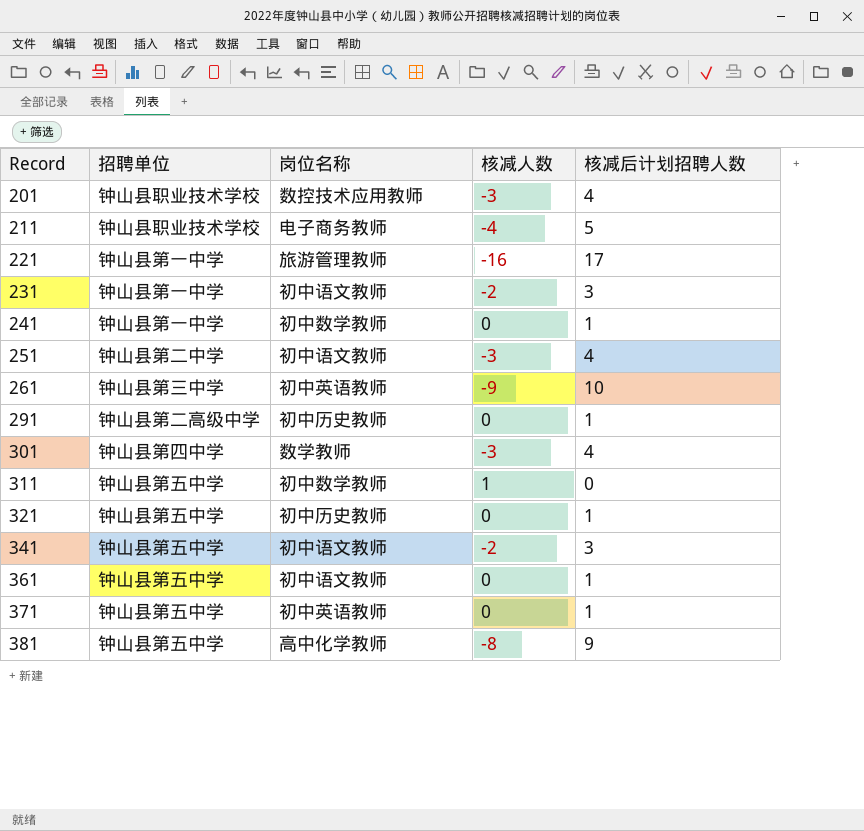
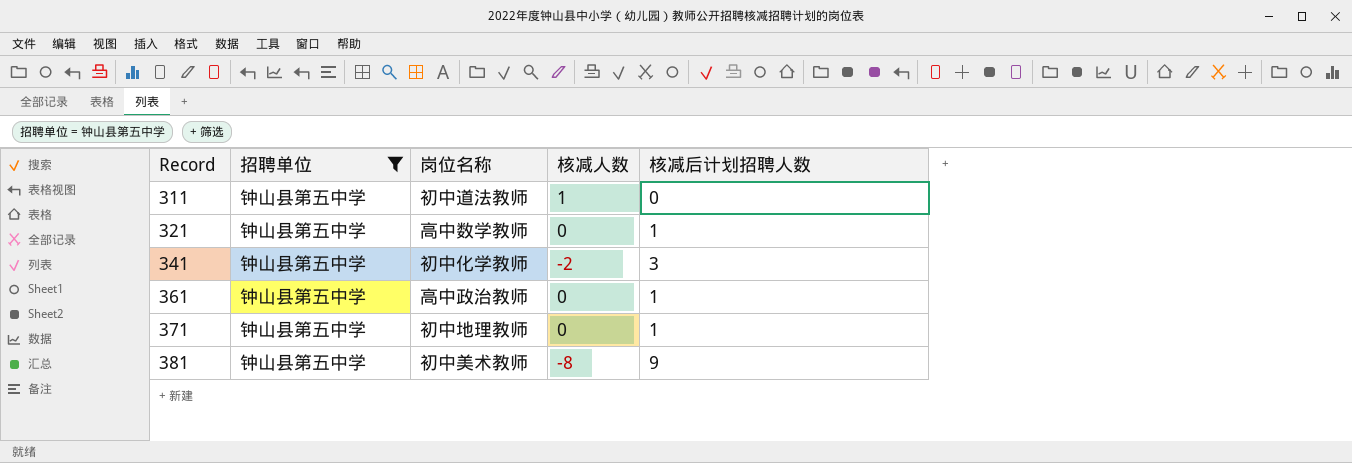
filter: none -> 招聘单位 = 钟山县第五中学
311 | 岗位名称: 初中数学教师 -> 初中道法教师
321 | 岗位名称: 初中历史教师 -> 高中数学教师
341 | 岗位名称: 初中语文教师 -> 初中化学教师
361 | 岗位名称: 初中语文教师 -> 高中政治教师
371 | 岗位名称: 初中英语教师 -> 初中地理教师
381 | 岗位名称: 高中化学教师 -> 初中美术教师

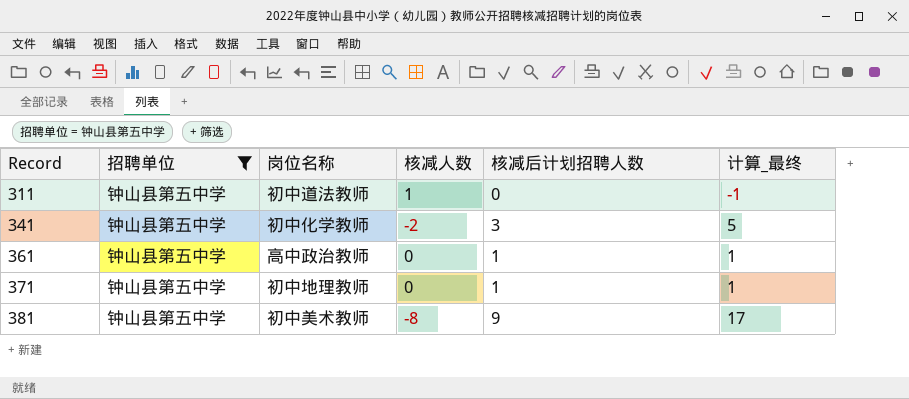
column 计算_最终 | formula: none -> [核减后计划招聘人数] - [核减人数]
row 321: 钟山县第五中学 | 高中数学教师 | 0 | 1 -> none

